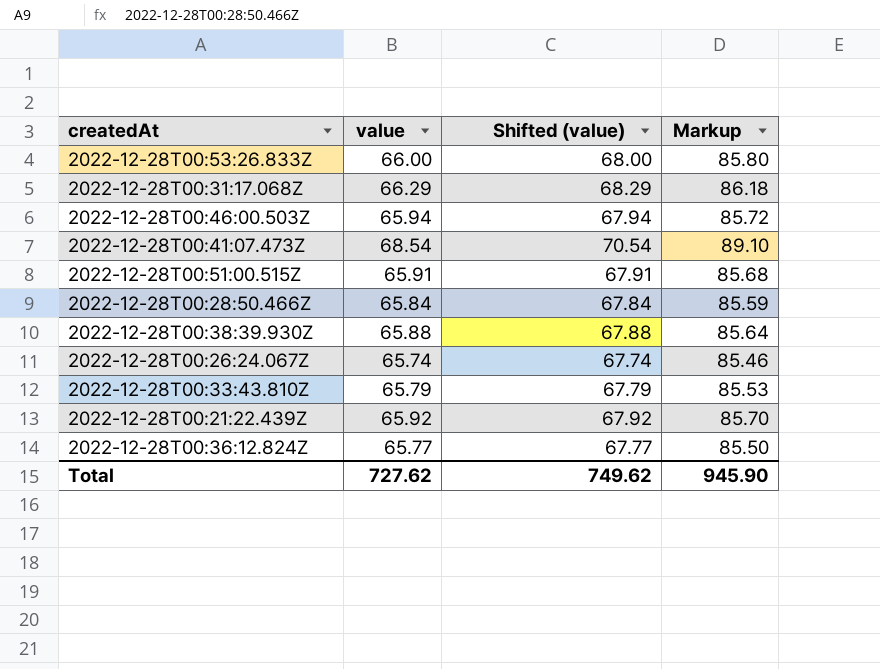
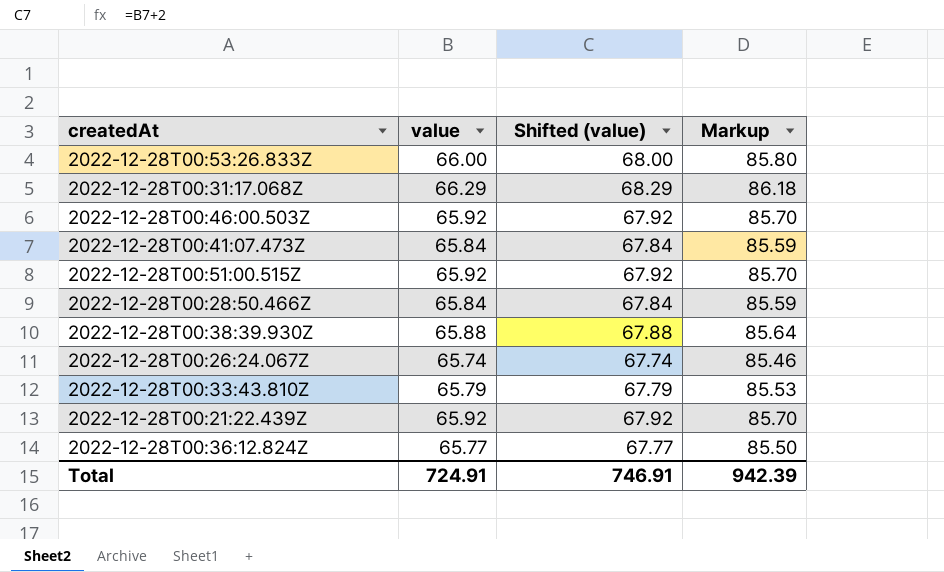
2022-12-28T00:46:00.503Z | value: 65.94 -> 65.92
2022-12-28T00:46:00.503Z | Shifted (value): 67.94 -> 67.92
2022-12-28T00:46:00.503Z | Markup: 85.72 -> 85.70
2022-12-28T00:41:07.473Z | value: 68.54 -> 65.84
2022-12-28T00:41:07.473Z | Shifted (value): 70.54 -> 67.84
2022-12-28T00:41:07.473Z | Markup: 89.10 -> 85.59
2022-12-28T00:51:00.515Z | value: 65.91 -> 65.92
2022-12-28T00:51:00.515Z | Shifted (value): 67.91 -> 67.92
2022-12-28T00:51:00.515Z | Markup: 85.68 -> 85.70
Total | value: 727.62 -> 724.91
Total | Shifted (value): 749.62 -> 746.91
Total | Markup: 945.90 -> 942.39

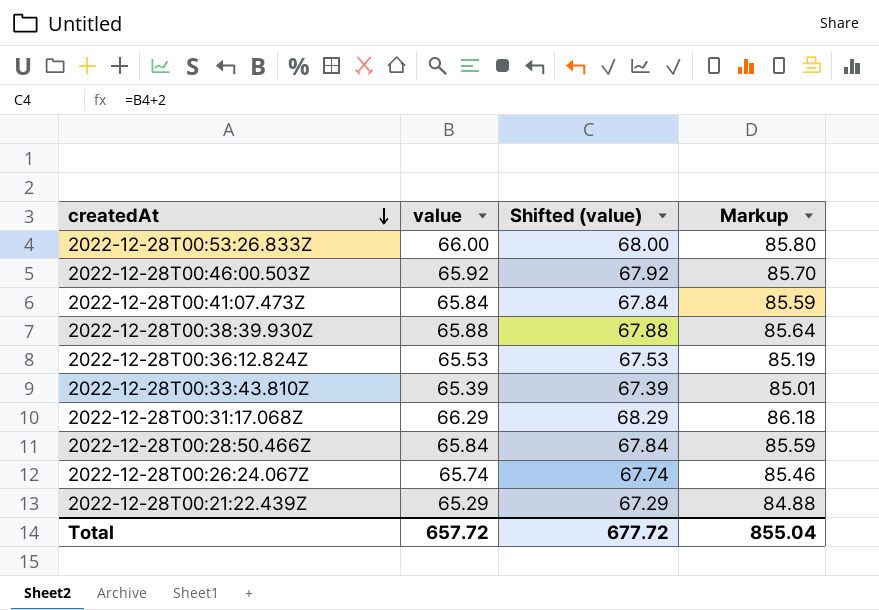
row order: none -> createdAt descending
row 2022-12-28T00:51:00.515Z: 65.92 | 67.92 | 85.70 -> none
2022-12-28T00:36:12.824Z | value: 65.77 -> 65.53
2022-12-28T00:36:12.824Z | Shifted (value): 67.77 -> 67.53
2022-12-28T00:36:12.824Z | Markup: 85.50 -> 85.19
2022-12-28T00:33:43.810Z | value: 65.79 -> 65.39
2022-12-28T00:33:43.810Z | Shifted (value): 67.79 -> 67.39
2022-12-28T00:33:43.810Z | Markup: 85.53 -> 85.01
2022-12-28T00:21:22.439Z | value: 65.92 -> 65.29
2022-12-28T00:21:22.439Z | Shifted (value): 67.92 -> 67.29
2022-12-28T00:21:22.439Z | Markup: 85.70 -> 84.88
Total | value: 724.91 -> 657.72
Total | Shifted (value): 746.91 -> 677.72
Total | Markup: 942.39 -> 855.04

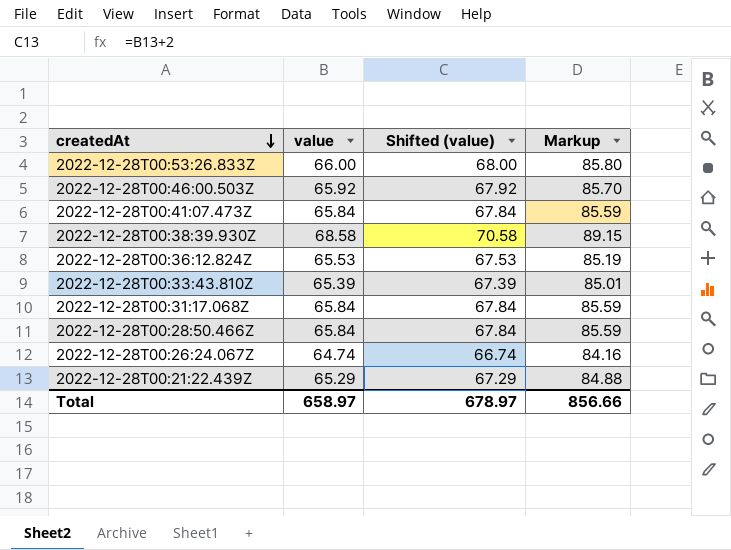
2022-12-28T00:38:39.930Z | value: 65.88 -> 68.58
2022-12-28T00:38:39.930Z | Shifted (value): 67.88 -> 70.58
2022-12-28T00:38:39.930Z | Markup: 85.64 -> 89.15
2022-12-28T00:31:17.068Z | value: 66.29 -> 65.84
2022-12-28T00:31:17.068Z | Shifted (value): 68.29 -> 67.84
2022-12-28T00:31:17.068Z | Markup: 86.18 -> 85.59
2022-12-28T00:26:24.067Z | value: 65.74 -> 64.74
2022-12-28T00:26:24.067Z | Shifted (value): 67.74 -> 66.74
2022-12-28T00:26:24.067Z | Markup: 85.46 -> 84.16
Total | value: 657.72 -> 658.97
Total | Shifted (value): 677.72 -> 678.97
Total | Markup: 855.04 -> 856.66

